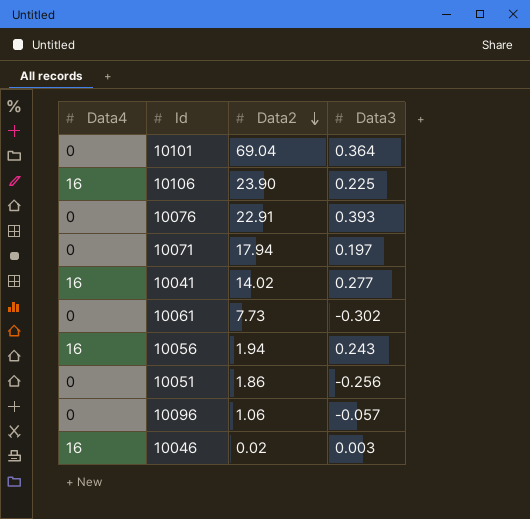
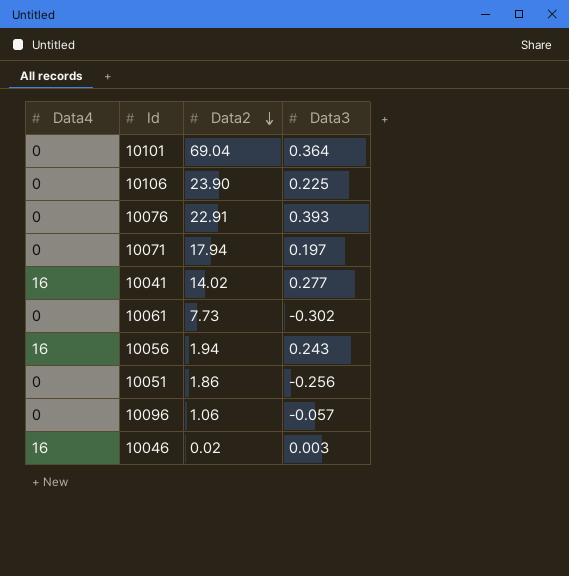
10106 | Data4: 16 -> 0

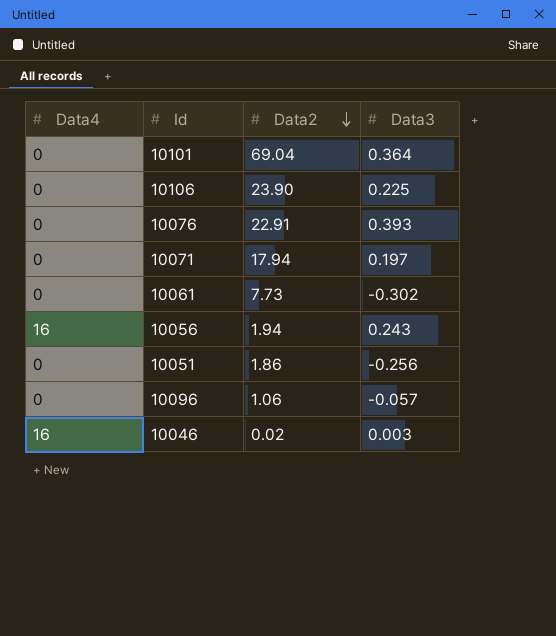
row 10041: 16 | 14.02 | 0.277 -> none

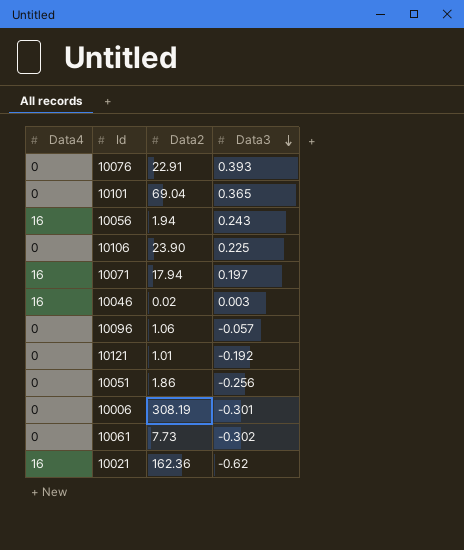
row order: Data2 descending -> Data3 descending
10101 | Data3: 0.364 -> 0.365
10071 | Data4: 0 -> 16
row 10121: none -> 0 | 1.01 | -0.192
row 10006: none -> 0 | 308.19 | -0.301
row 10021: none -> 16 | 162.36 | -0.62

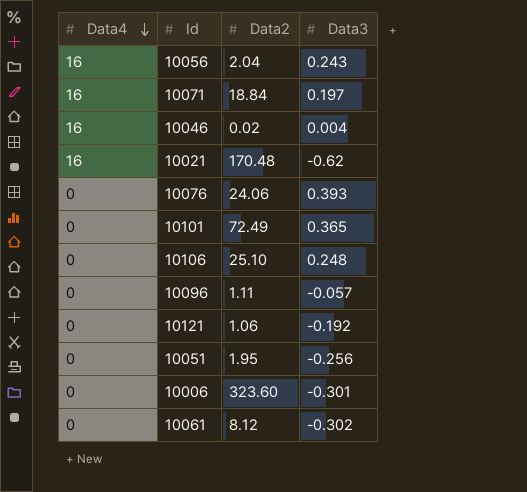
row order: Data3 descending -> Data4 descending
10056 | Data2: 1.94 -> 2.04
10071 | Data2: 17.94 -> 18.84
10046 | Data3: 0.003 -> 0.004
10021 | Data2: 162.36 -> 170.48
10076 | Data2: 22.91 -> 24.06
10101 | Data2: 69.04 -> 72.49
10106 | Data2: 23.90 -> 25.10
10106 | Data3: 0.225 -> 0.248
10096 | Data2: 1.06 -> 1.11
10121 | Data2: 1.01 -> 1.06
10051 | Data2: 1.86 -> 1.95
10006 | Data2: 308.19 -> 323.60
10061 | Data2: 7.73 -> 8.12

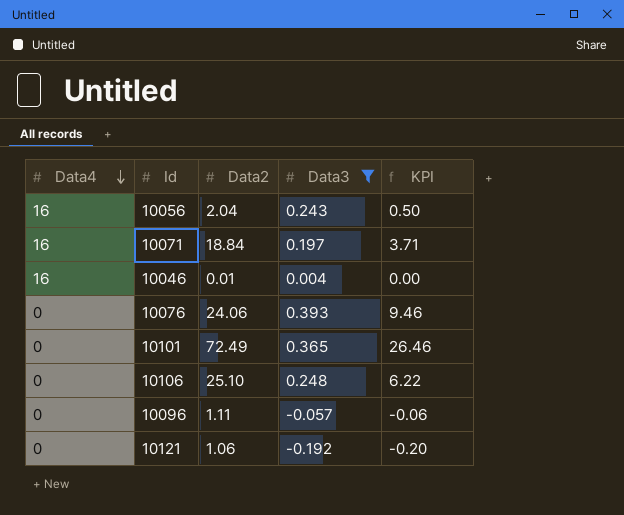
filter: none -> Data3 >= -0.192
column KPI | formula: none -> [Data2] * [Data3]
10046 | Data2: 0.02 -> 0.01

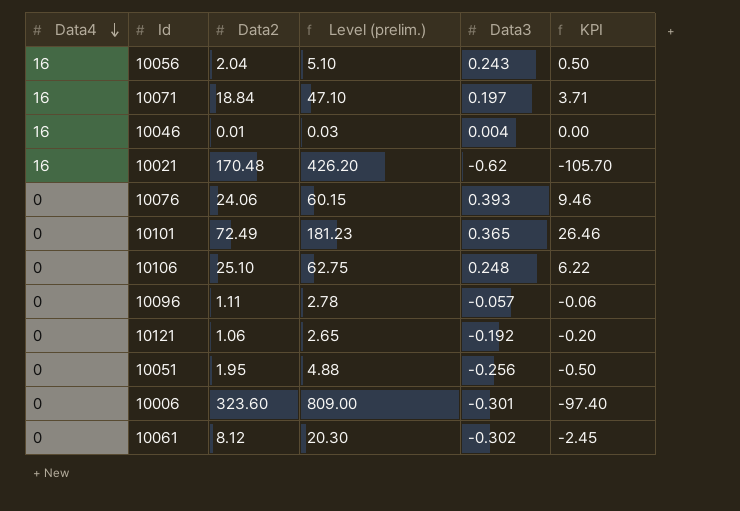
filter: Data3 >= -0.192 -> none
column Level (prelim.) | formula: none -> [Data2] * 2.5

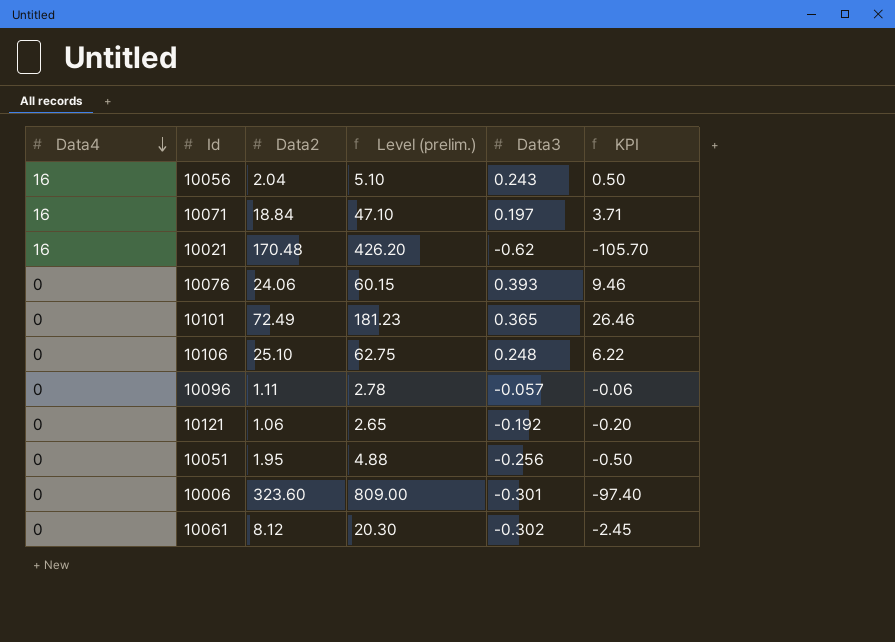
row 10046: 16 | 0.01 | 0.03 | 0.004 | 0.00 -> none

